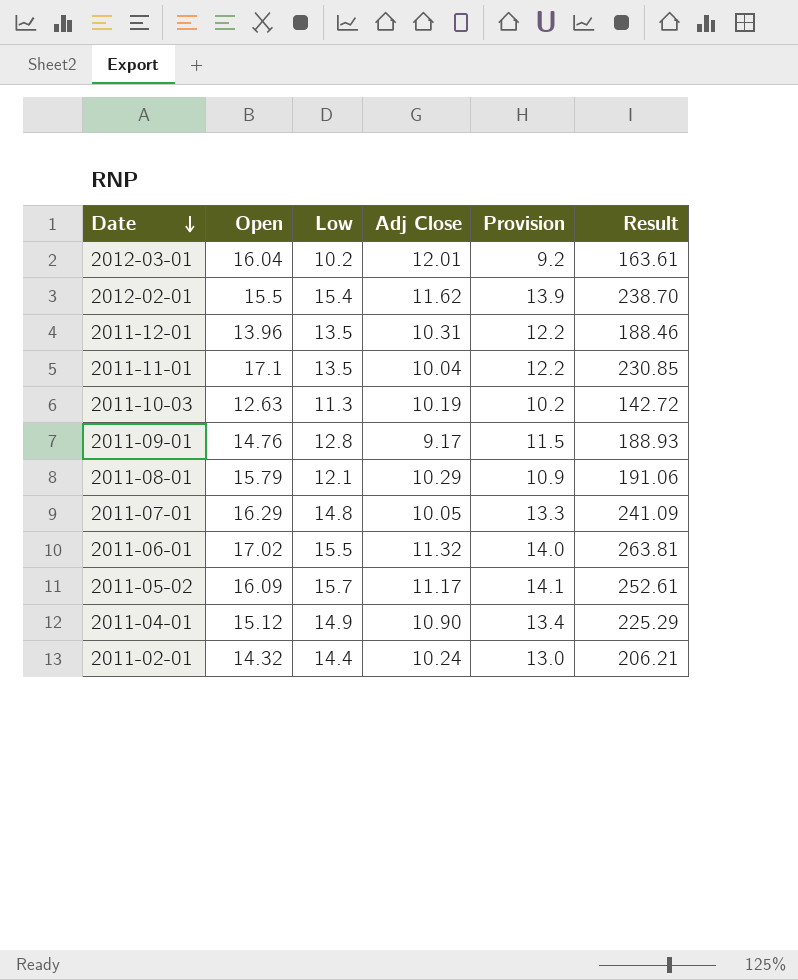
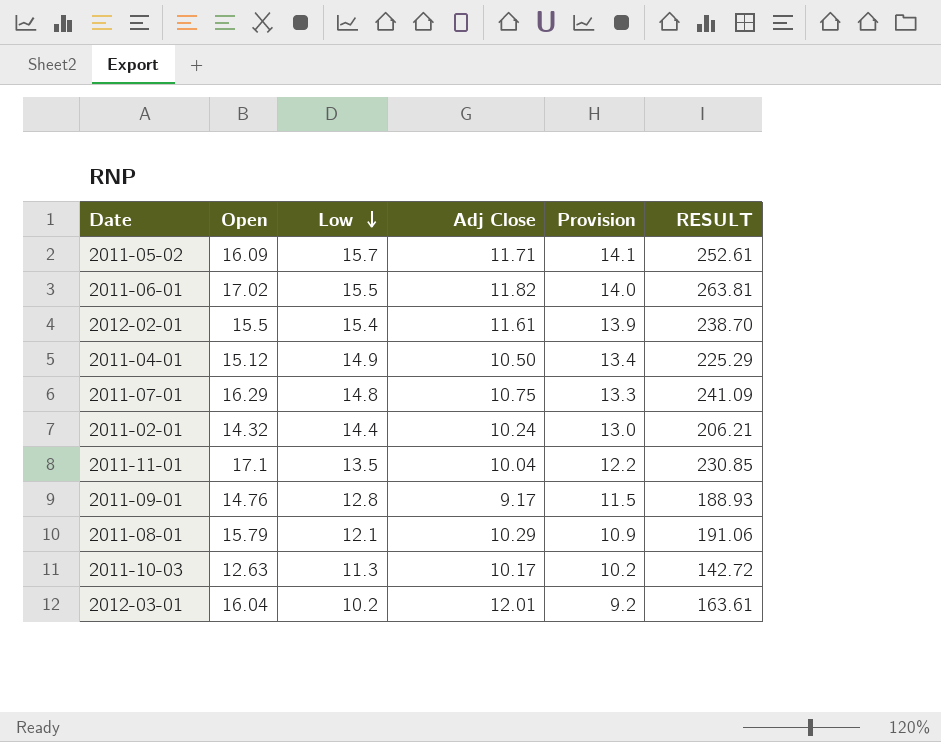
row order: Date descending -> Low descending
column name: Result -> RESULT
row 2011-12-01: 13.96 | 13.5 | 10.31 | 12.2 | 188.46 -> none
2011-05-02 | Adj Close: 11.17 -> 11.71
2011-06-01 | Adj Close: 11.32 -> 11.82
2012-02-01 | Adj Close: 11.62 -> 11.61
2011-04-01 | Adj Close: 10.90 -> 10.50
2011-07-01 | Adj Close: 10.05 -> 10.75
2011-10-03 | Adj Close: 10.19 -> 10.17

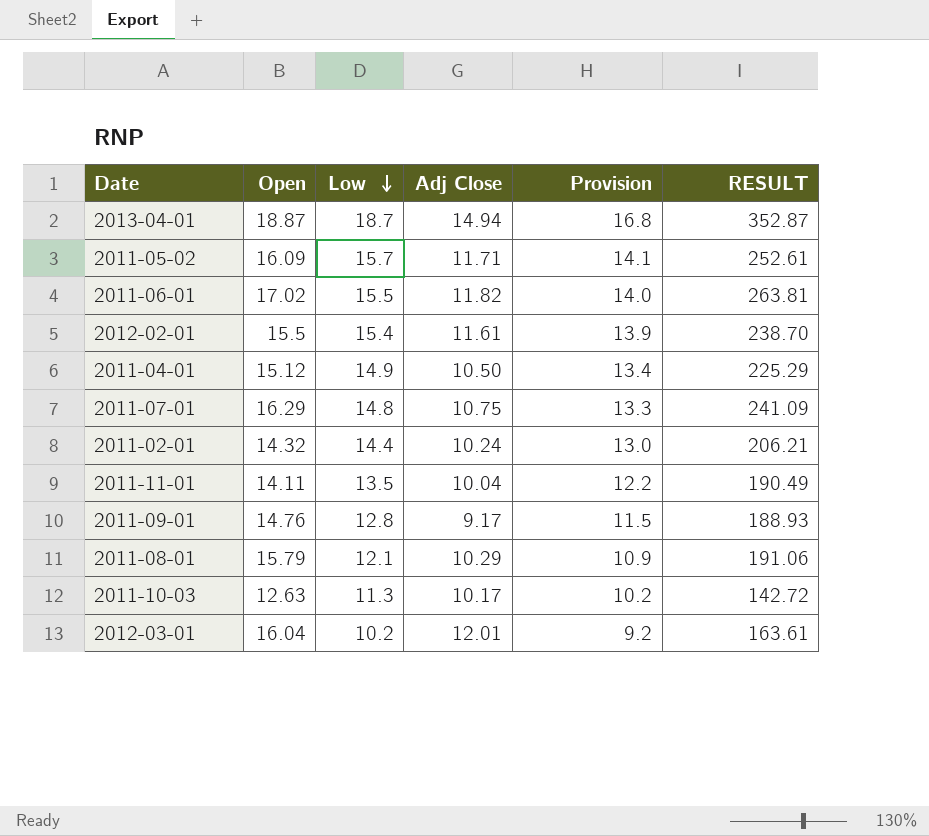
row 2013-04-01: none -> 18.87 | 18.7 | 14.94 | 16.8 | 352.87
2011-11-01 | Open: 17.1 -> 14.11
2011-11-01 | RESULT: 230.85 -> 190.49

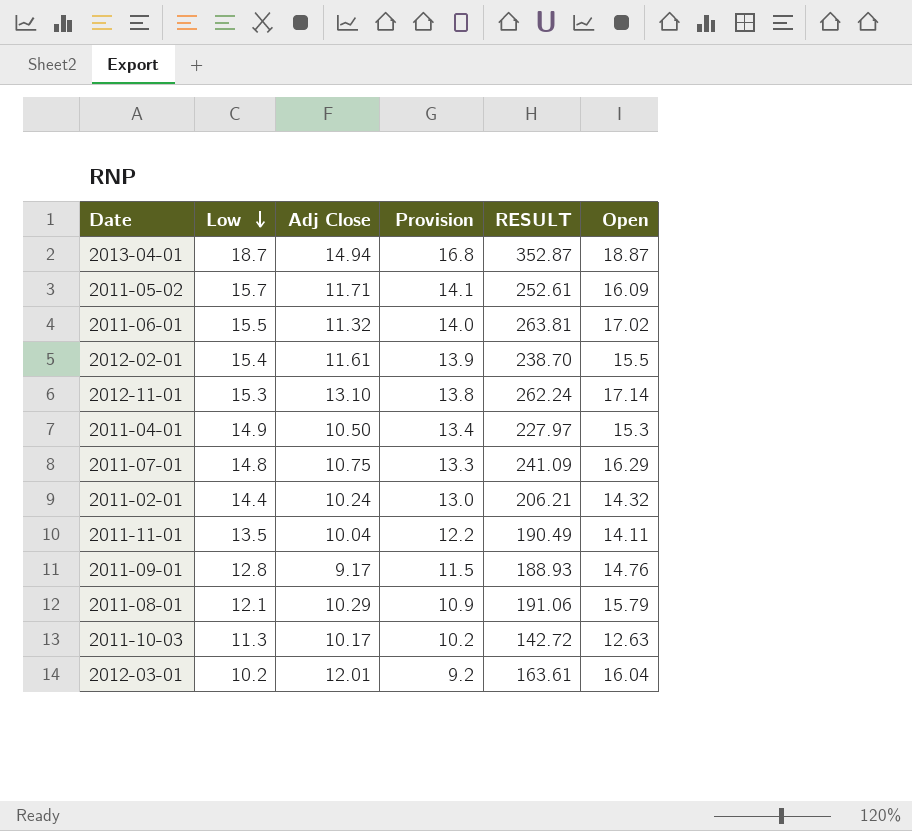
column Open | position: 2 -> 6
2011-06-01 | Adj Close: 11.82 -> 11.32
row 2012-11-01: none -> 15.3 | 13.10 | 13.8 | 262.24 | 17.14
2011-04-01 | RESULT: 225.29 -> 227.97
2011-04-01 | Open: 15.12 -> 15.3

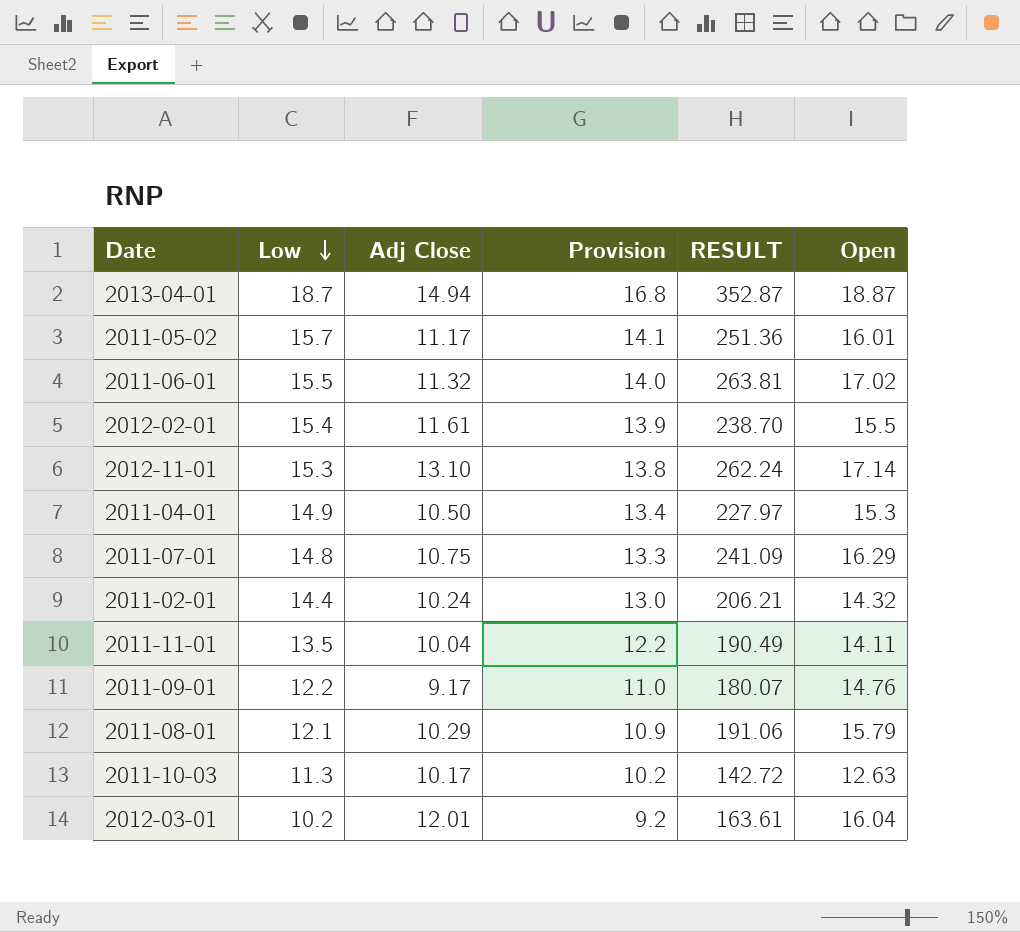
2011-05-02 | Adj Close: 11.71 -> 11.17
2011-05-02 | RESULT: 252.61 -> 251.36
2011-05-02 | Open: 16.09 -> 16.01
2011-09-01 | Low: 12.8 -> 12.2
2011-09-01 | Provision: 11.5 -> 11.0
2011-09-01 | RESULT: 188.93 -> 180.07

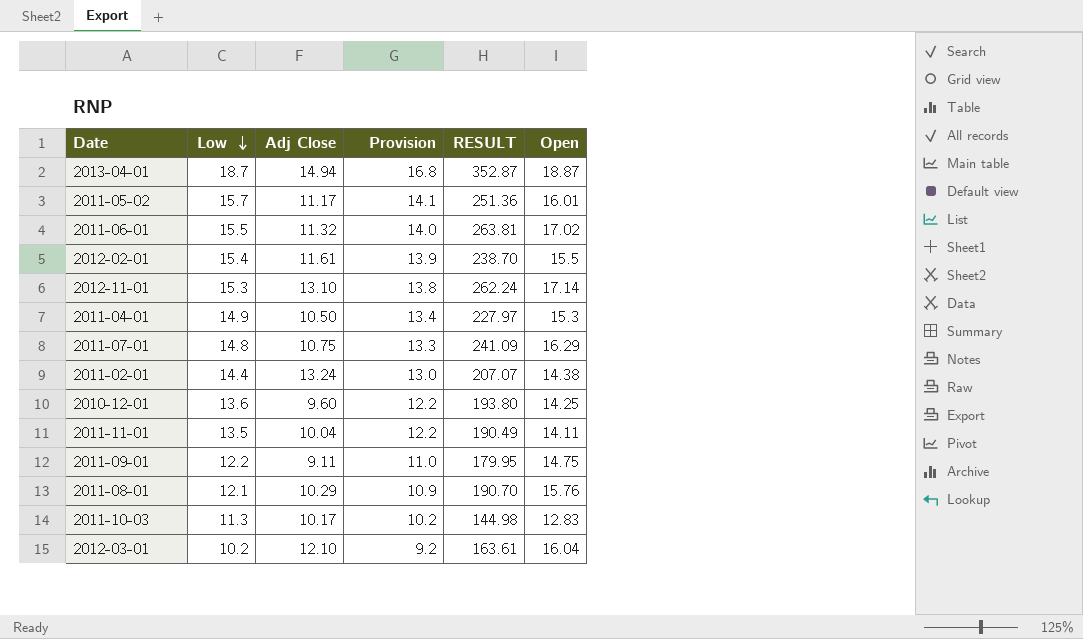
2011-02-01 | Adj Close: 10.24 -> 13.24
2011-02-01 | RESULT: 206.21 -> 207.07
2011-02-01 | Open: 14.32 -> 14.38
row 2010-12-01: none -> 13.6 | 9.60 | 12.2 | 193.80 | 14.25
2011-09-01 | Adj Close: 9.17 -> 9.11
2011-09-01 | RESULT: 180.07 -> 179.95
2011-09-01 | Open: 14.76 -> 14.75
2011-08-01 | RESULT: 191.06 -> 190.70
2011-08-01 | Open: 15.79 -> 15.76
2011-10-03 | RESULT: 142.72 -> 144.98
2011-10-03 | Open: 12.63 -> 12.83
2012-03-01 | Adj Close: 12.01 -> 12.10

